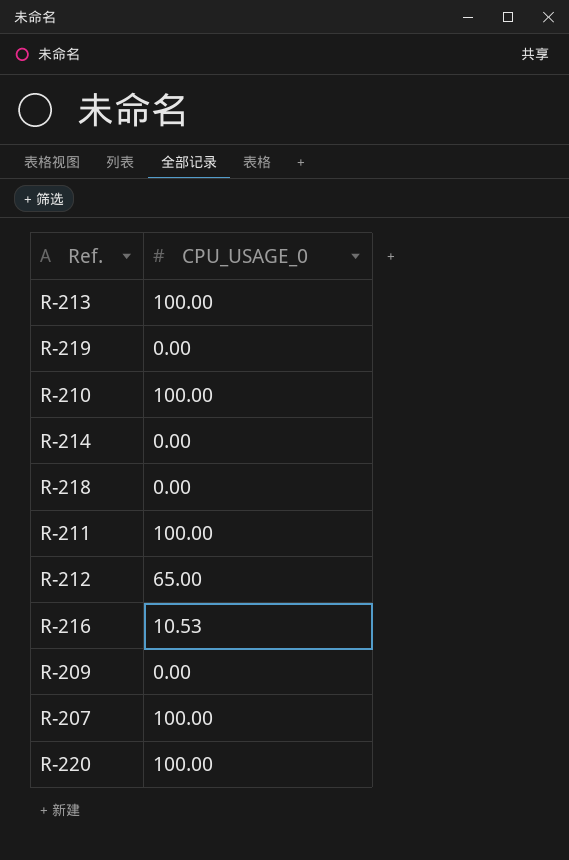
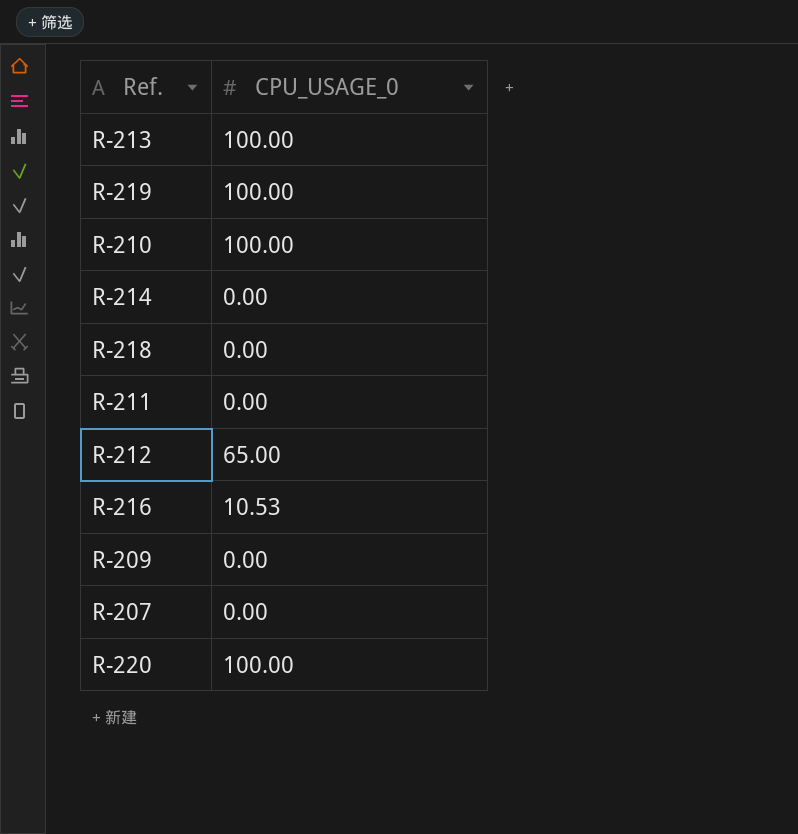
R-219 | CPU_USAGE_0: 0.00 -> 100.00
R-211 | CPU_USAGE_0: 100.00 -> 0.00
R-207 | CPU_USAGE_0: 100.00 -> 0.00

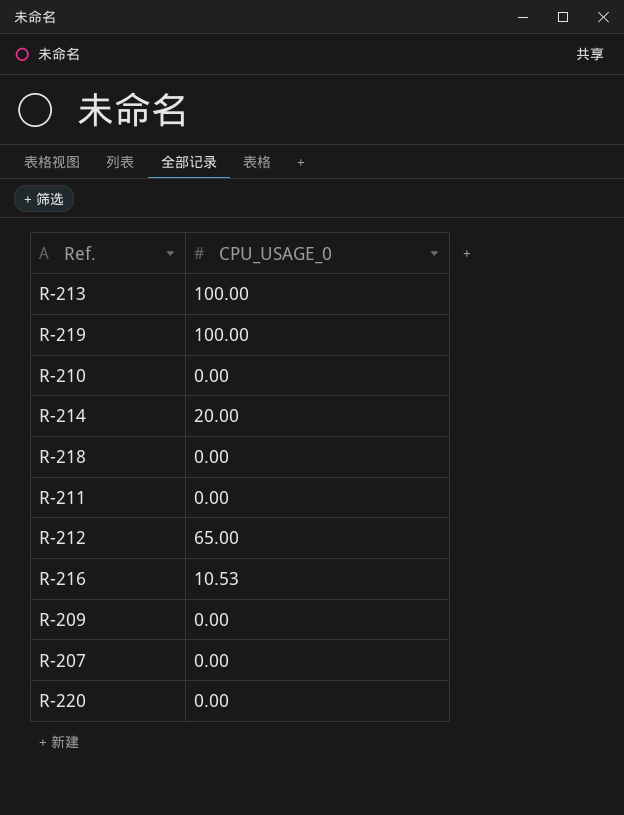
R-210 | CPU_USAGE_0: 100.00 -> 0.00
R-214 | CPU_USAGE_0: 0.00 -> 20.00
R-220 | CPU_USAGE_0: 100.00 -> 0.00

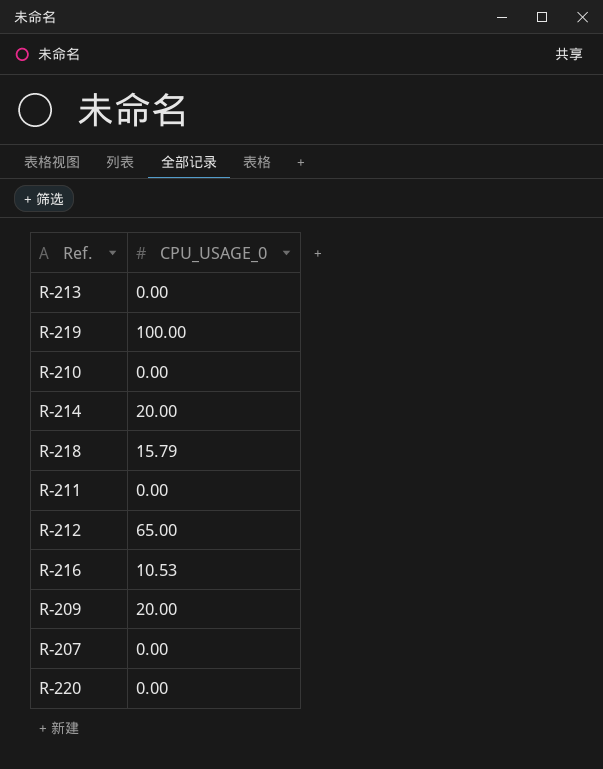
R-213 | CPU_USAGE_0: 100.00 -> 0.00
R-218 | CPU_USAGE_0: 0.00 -> 15.79
R-209 | CPU_USAGE_0: 0.00 -> 20.00

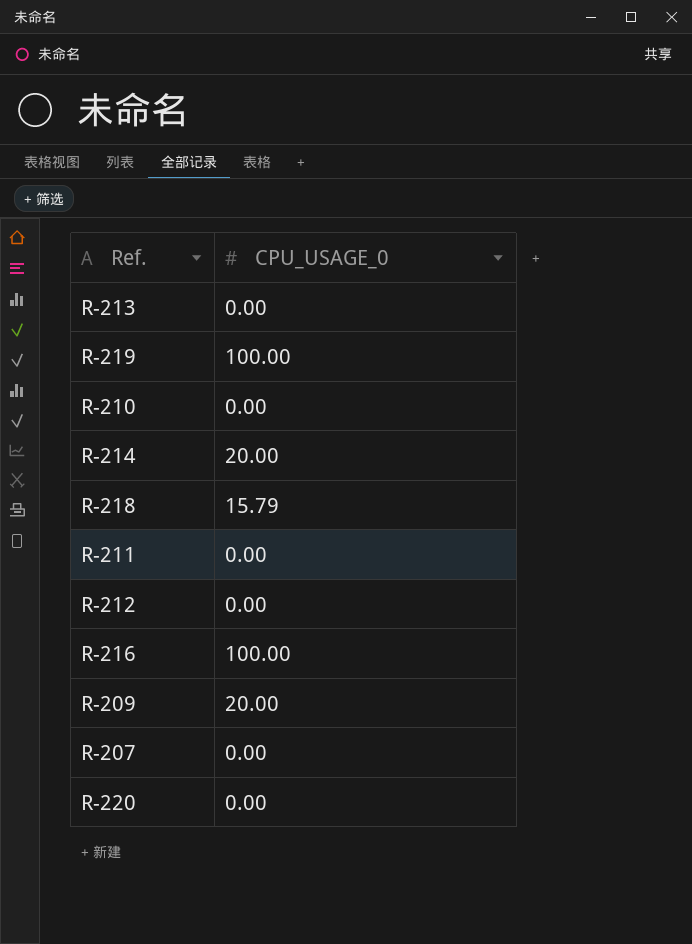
R-212 | CPU_USAGE_0: 65.00 -> 0.00
R-216 | CPU_USAGE_0: 10.53 -> 100.00

